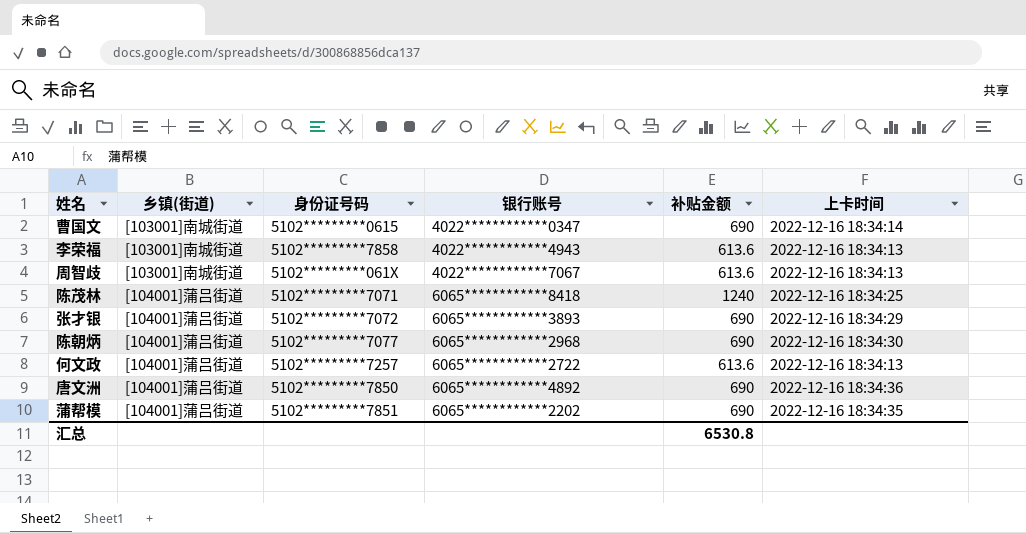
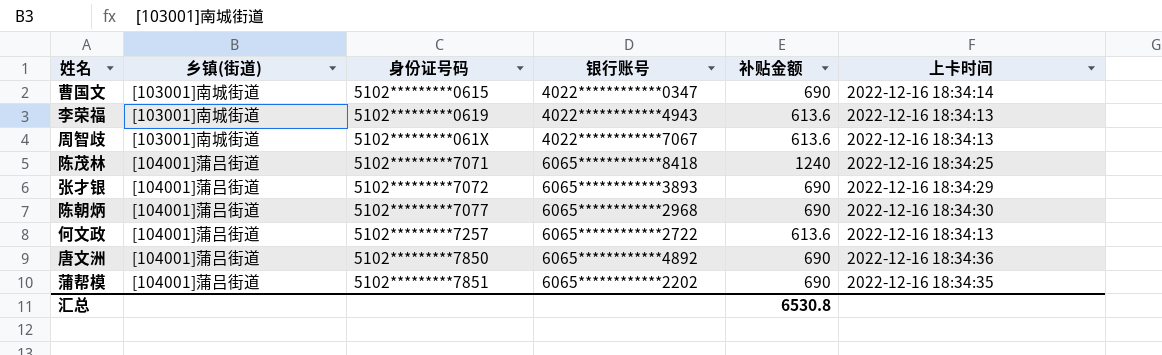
李荣福 | 身份证号码: 5102*********7858 -> 5102*********0619

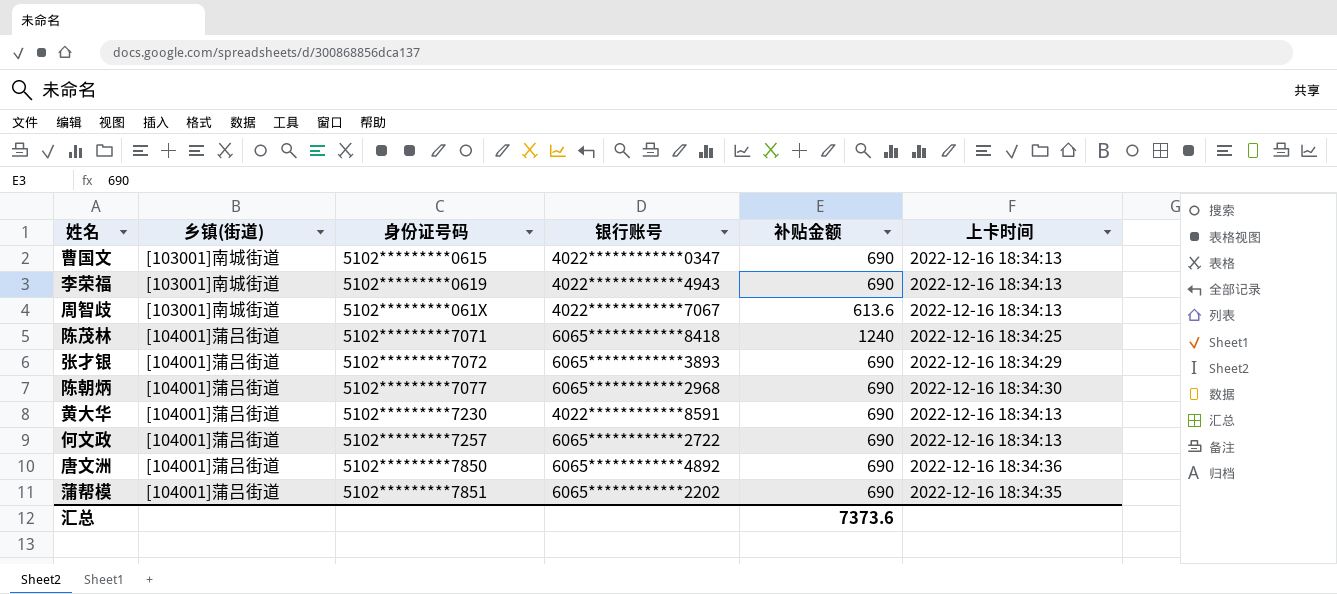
曹国文 | 上卡时间: 2022-12-16 18:34:14 -> 2022-12-16 18:34:13
李荣福 | 补贴金额: 613.6 -> 690
row 黄大华: none -> [104001]蒲吕街道 | 5102*********7230 | 4022************8591 | 690 | 2022-12-16 18:34:13
何文政 | 补贴金额: 613.6 -> 690
汇总 | 补贴金额: 6530.8 -> 7373.6

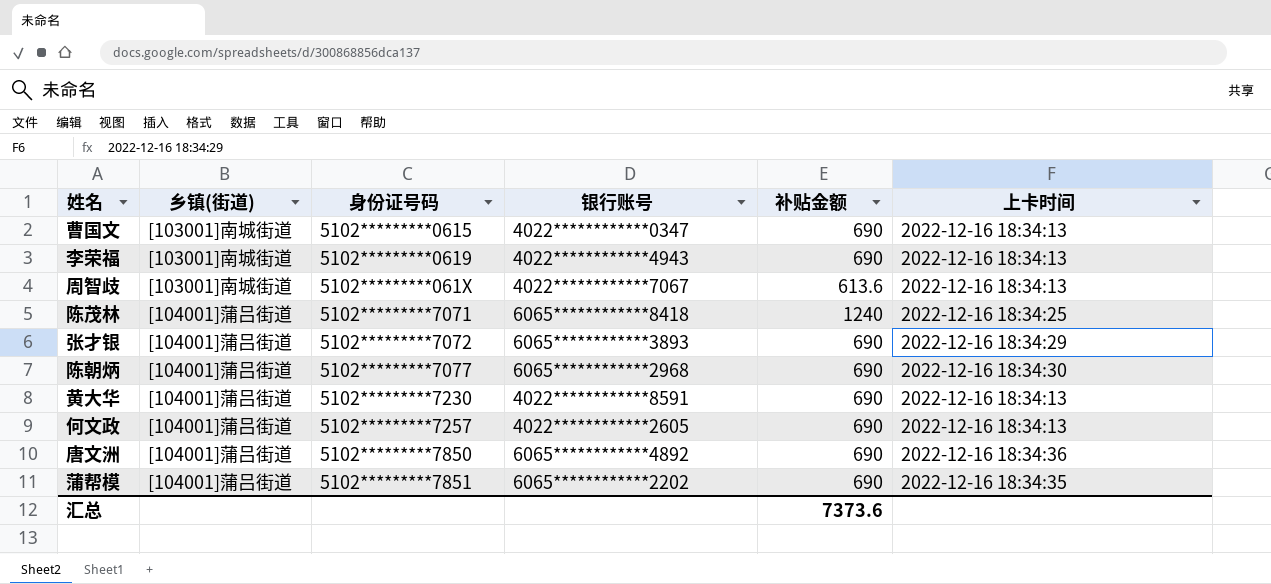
何文政 | 银行账号: 6065************2722 -> 4022************2605

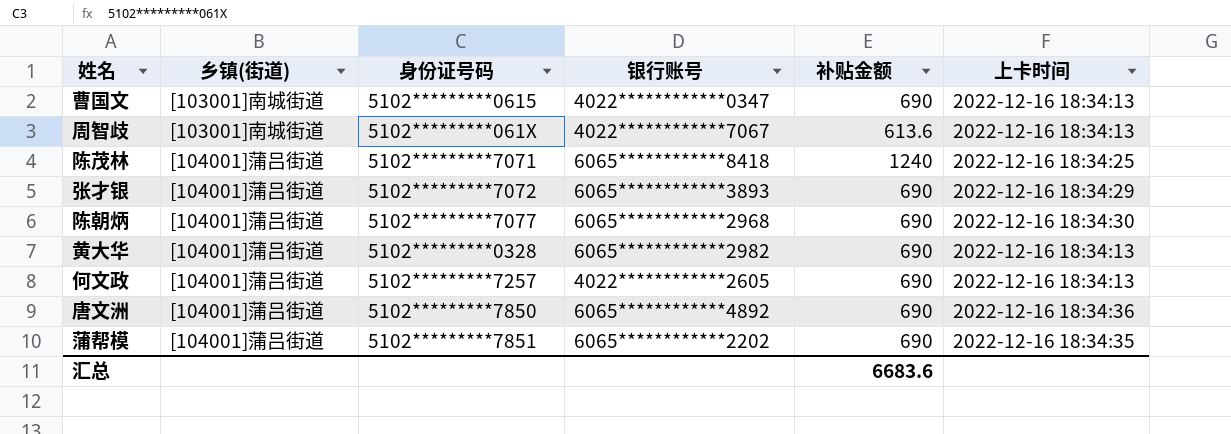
row 李荣福: [103001]南城街道 | 5102*********0619 | 4022************4943 | 690 | 2022-12-16 18:34:13 -> none
黄大华 | 身份证号码: 5102*********7230 -> 5102*********0328
黄大华 | 银行账号: 4022************8591 -> 6065************2982
汇总 | 补贴金额: 7373.6 -> 6683.6

